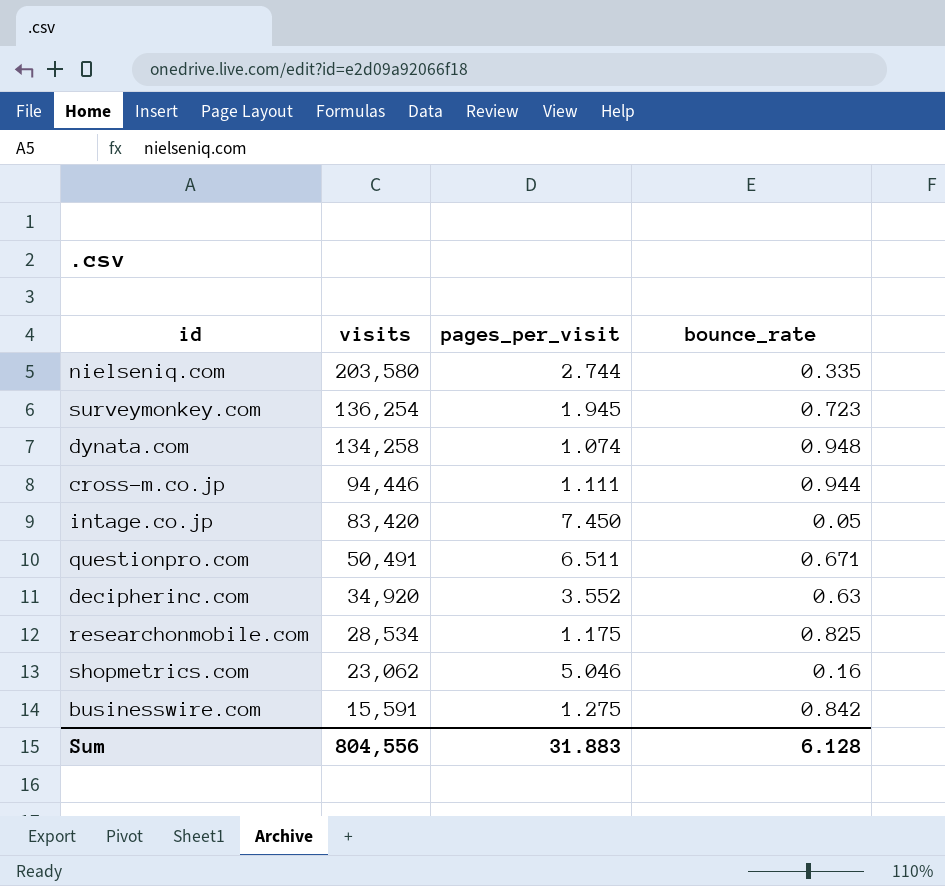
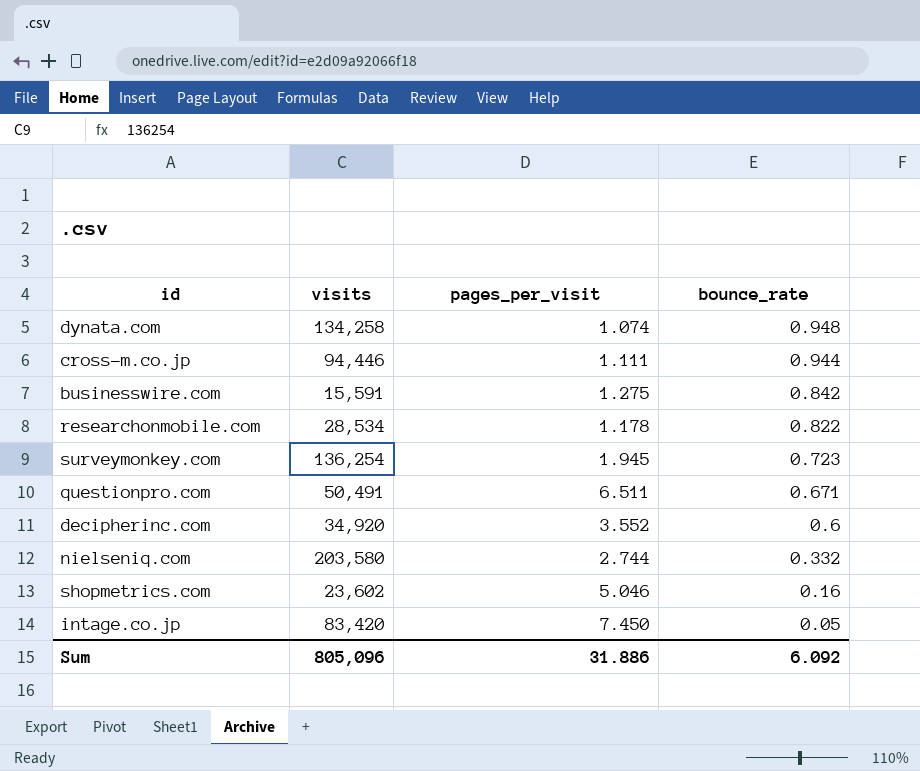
row order: visits descending -> bounce_rate descending
researchonmobile.com | pages_per_visit: 1.175 -> 1.178
researchonmobile.com | bounce_rate: 0.825 -> 0.822
decipherinc.com | bounce_rate: 0.63 -> 0.6
nielseniq.com | bounce_rate: 0.335 -> 0.332
shopmetrics.com | visits: 23,062 -> 23,602
Sum | visits: 804,556 -> 805,096
Sum | pages_per_visit: 31.883 -> 31.886
Sum | bounce_rate: 6.128 -> 6.092

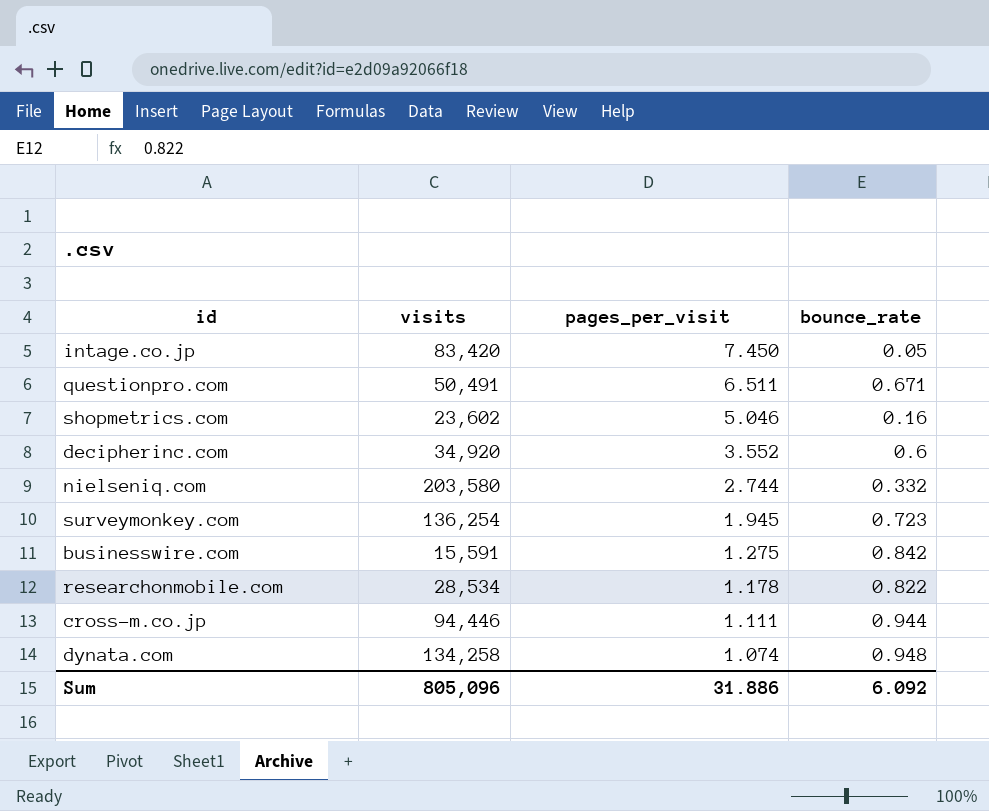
row order: bounce_rate descending -> pages_per_visit descending

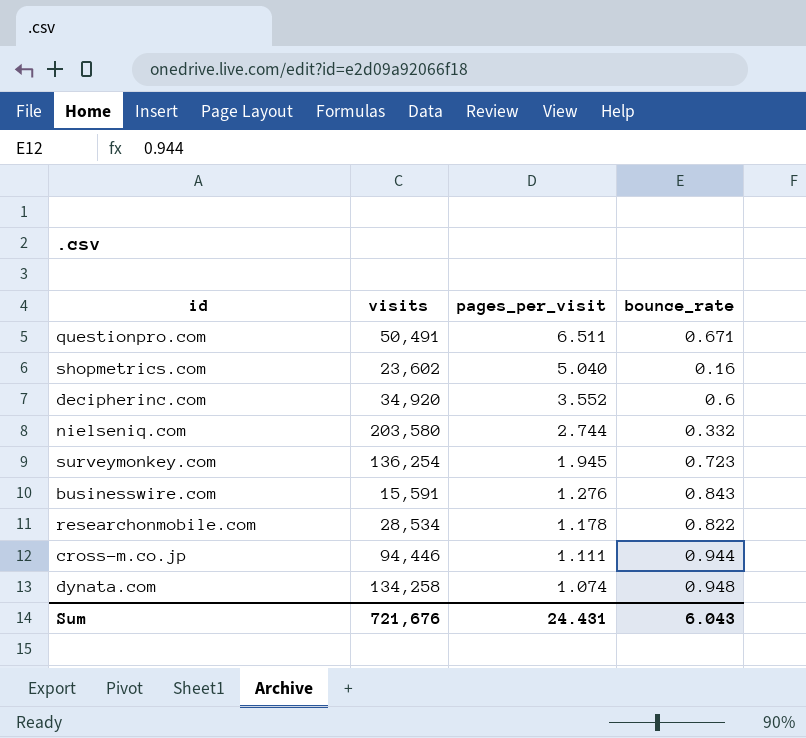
row intage.co.jp: 83,420 | 7.450 | 0.05 -> none
shopmetrics.com | pages_per_visit: 5.046 -> 5.040
businesswire.com | pages_per_visit: 1.275 -> 1.276
businesswire.com | bounce_rate: 0.842 -> 0.843
Sum | visits: 805,096 -> 721,676
Sum | pages_per_visit: 31.886 -> 24.431
Sum | bounce_rate: 6.092 -> 6.043

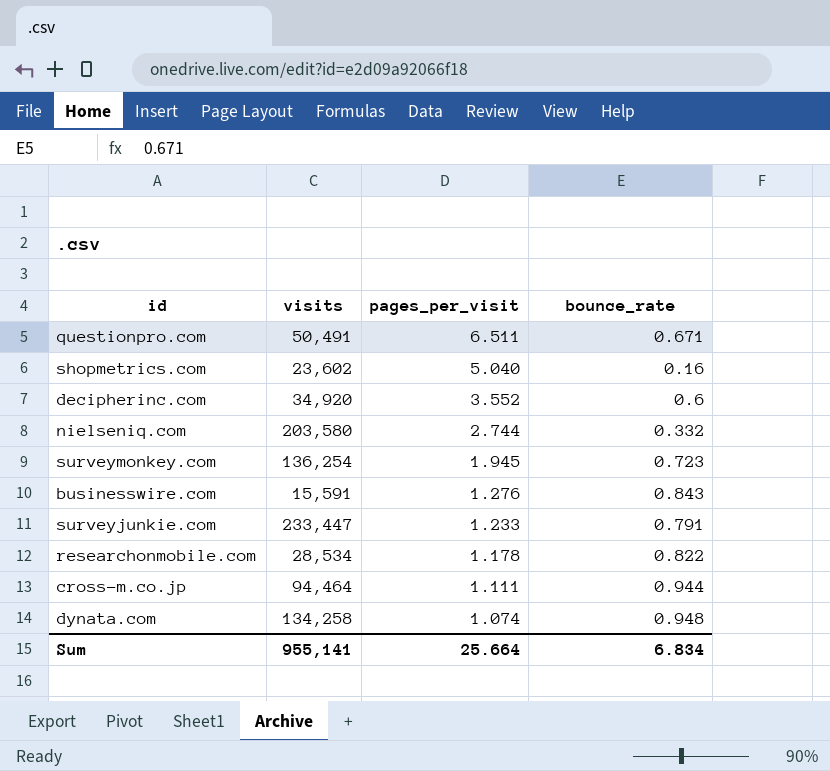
row surveyjunkie.com: none -> 233,447 | 1.233 | 0.791
cross-m.co.jp | visits: 94,446 -> 94,464
Sum | visits: 721,676 -> 955,141
Sum | pages_per_visit: 24.431 -> 25.664
Sum | bounce_rate: 6.043 -> 6.834

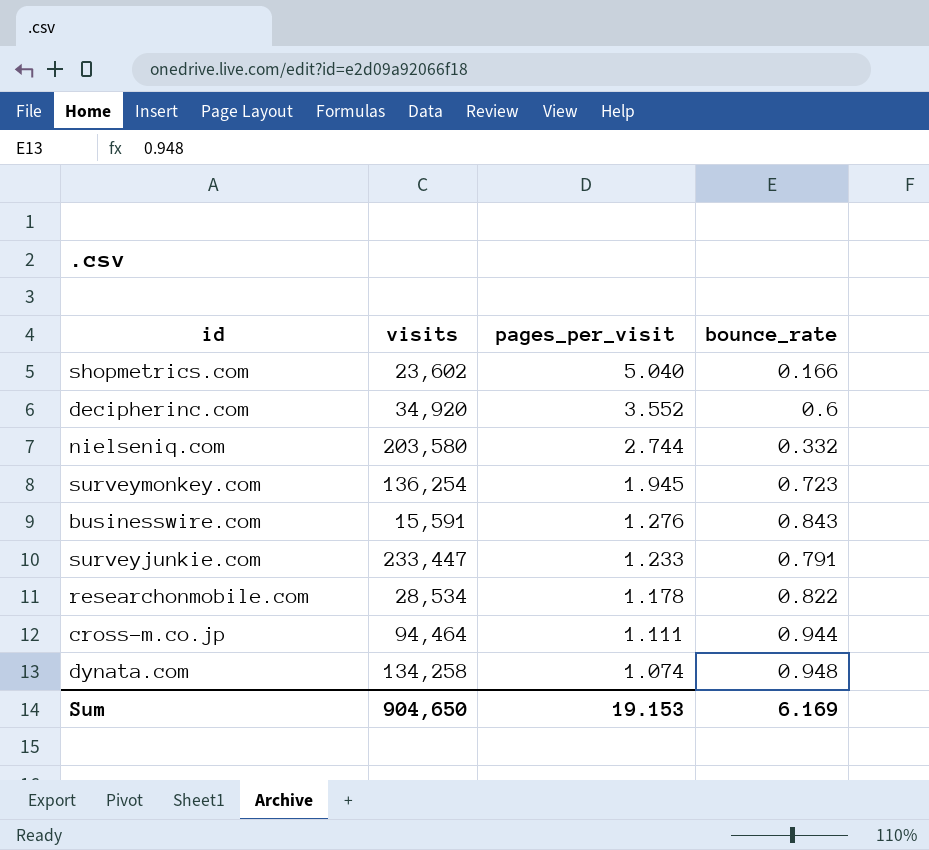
row questionpro.com: 50,491 | 6.511 | 0.671 -> none
shopmetrics.com | bounce_rate: 0.16 -> 0.166
Sum | visits: 955,141 -> 904,650
Sum | pages_per_visit: 25.664 -> 19.153
Sum | bounce_rate: 6.834 -> 6.169

